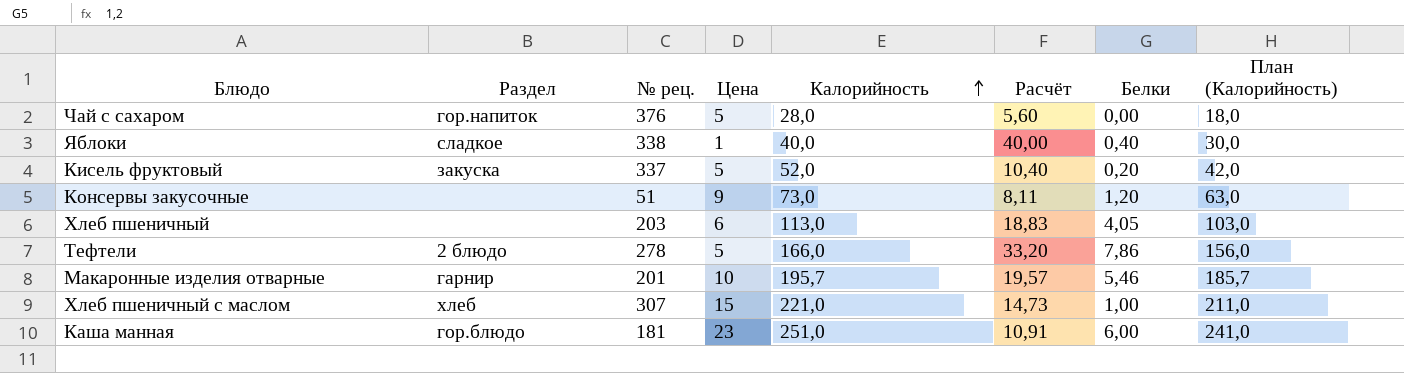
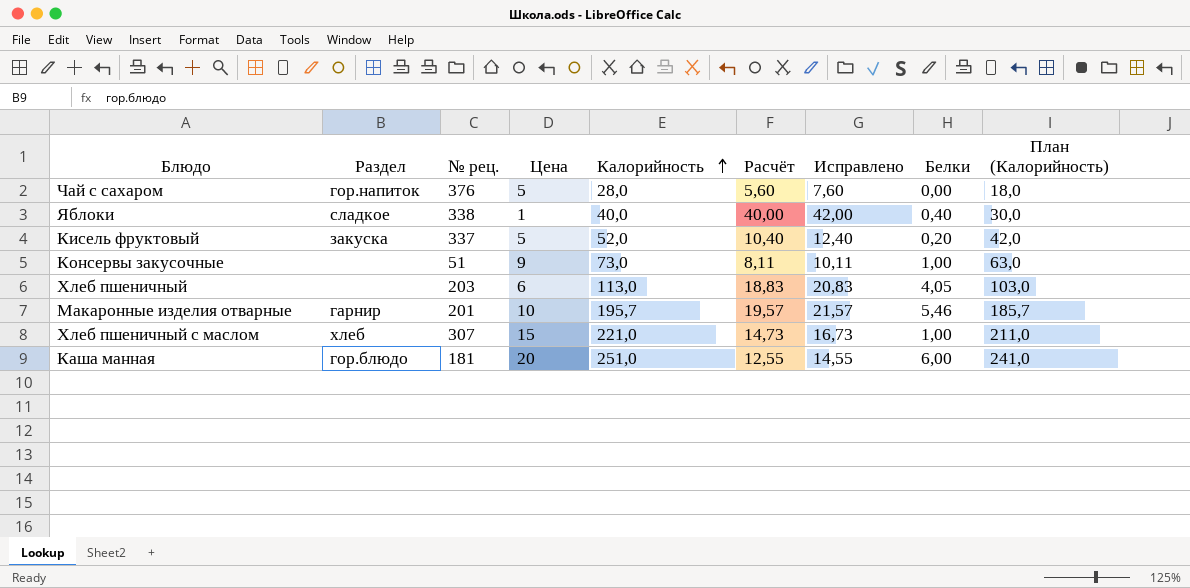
column Исправлено | formula: none -> [Расчёт] + 2
row Тефтели: 2 блюдо | 278 | 5 | 166,0 | 33,20 | 7,86 | 156,0 -> none
Консервы закусочные | Белки: 1,20 -> 1,00
Каша манная | Цена: 23 -> 20
Каша манная | Расчёт: 10,91 -> 12,55

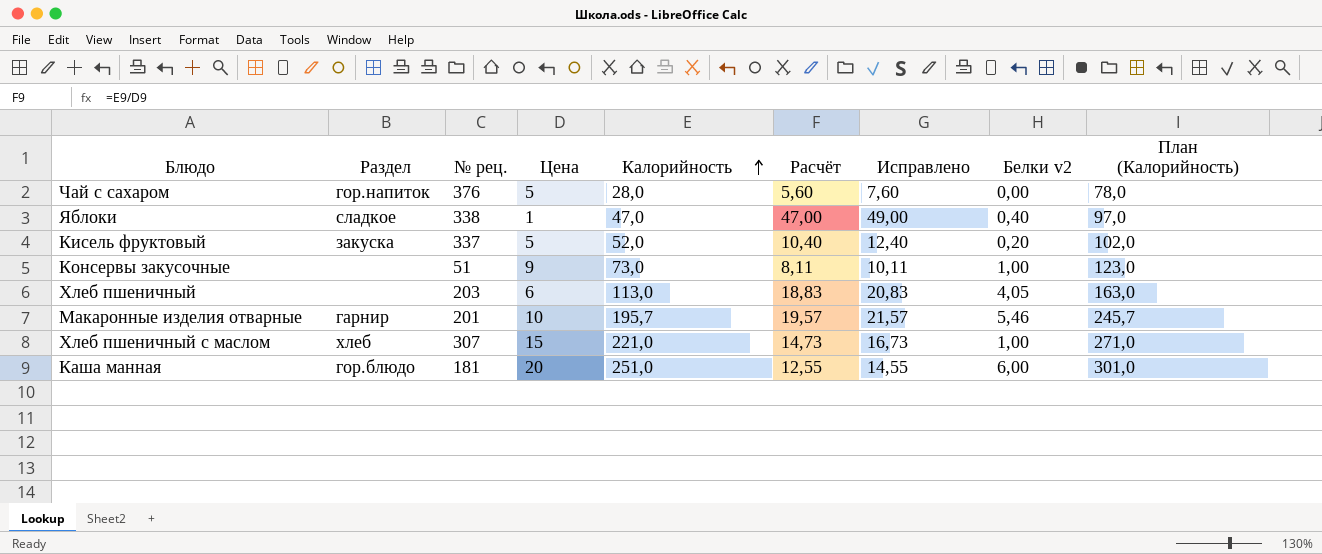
column name: Белки -> Белки v2
column План (Калорийность) | formula: [Калорийность] - 10 -> [Калорийность] + 50
Яблоки | Калорийность: 40,0 -> 47,0
Яблоки | Расчёт: 40,00 -> 47,00
Яблоки | Исправлено: 42,00 -> 49,00

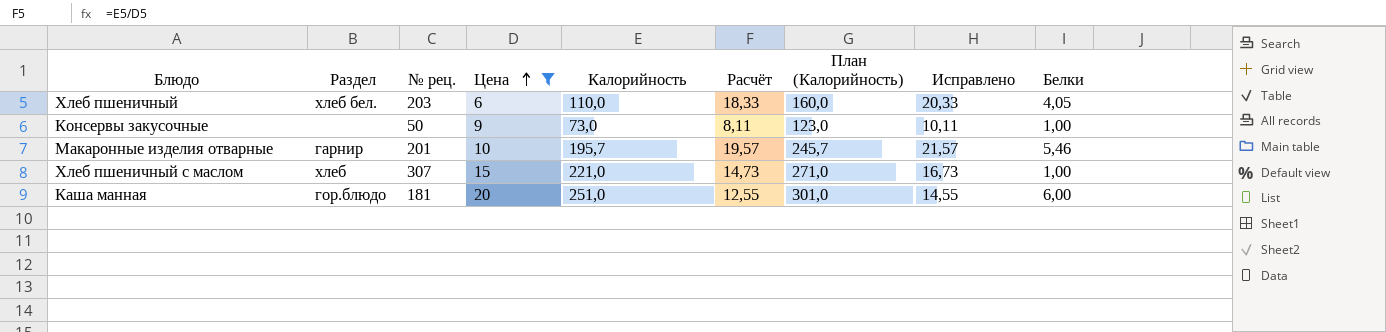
filter: none -> Цена >= 6
row order: Калорийность ascending -> Цена ascending
column План (Калорийность) | position: 9 -> 7
column name: Белки v2 -> Белки
Хлеб пшеничный | Раздел: none -> хлеб бел.
Хлеб пшеничный | Калорийность: 113,0 -> 110,0
Хлеб пшеничный | Расчёт: 18,83 -> 18,33
Хлеб пшеничный | План (Калорийность): 163,0 -> 160,0
Хлеб пшеничный | Исправлено: 20,83 -> 20,33
Консервы закусочные | № рец.: 51 -> 50

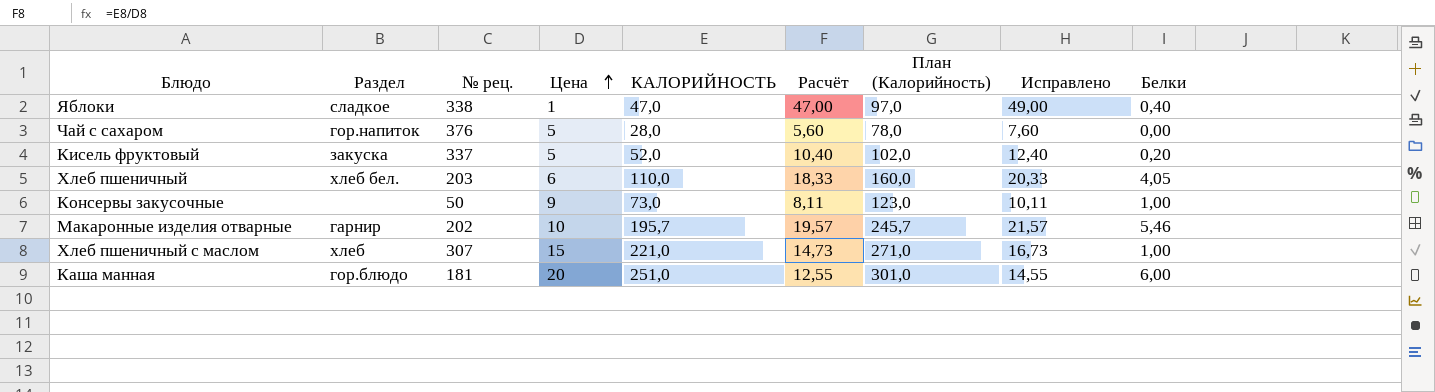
filter: Цена >= 6 -> none
column name: Калорийность -> КАЛОРИЙНОСТЬ
Макаронные изделия отварные | № рец.: 201 -> 202

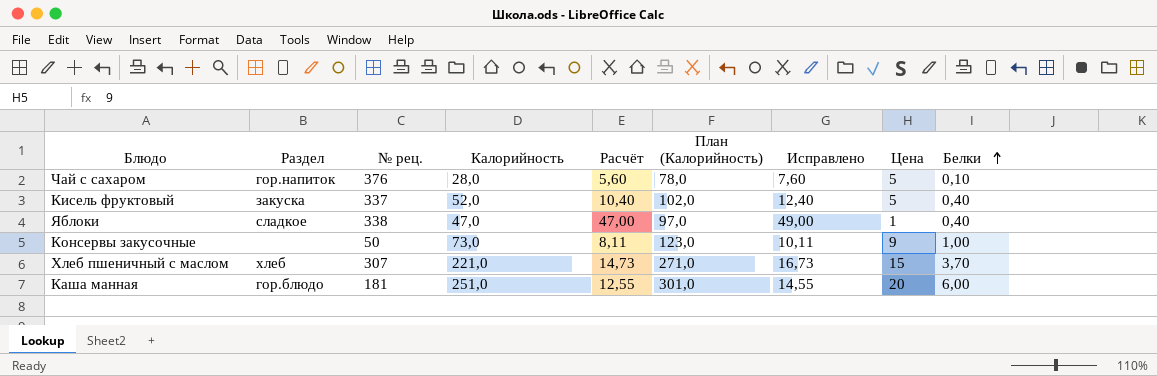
row order: Цена ascending -> Белки ascending
column name: КАЛОРИЙНОСТЬ -> Калорийность
column Цена | position: 4 -> 8
row Хлеб пшеничный: хлеб бел. | 203 | 6 | 110,0 | 18,33 | 160,0 | 20,33 | 4,05 -> none
row Макаронные изделия отварные: гарнир | 202 | 10 | 195,7 | 19,57 | 245,7 | 21,57 | 5,46 -> none
Чай с сахаром | Белки: 0,00 -> 0,10
Кисель фруктовый | Белки: 0,20 -> 0,40
Хлеб пшеничный с маслом | Белки: 1,00 -> 3,70

